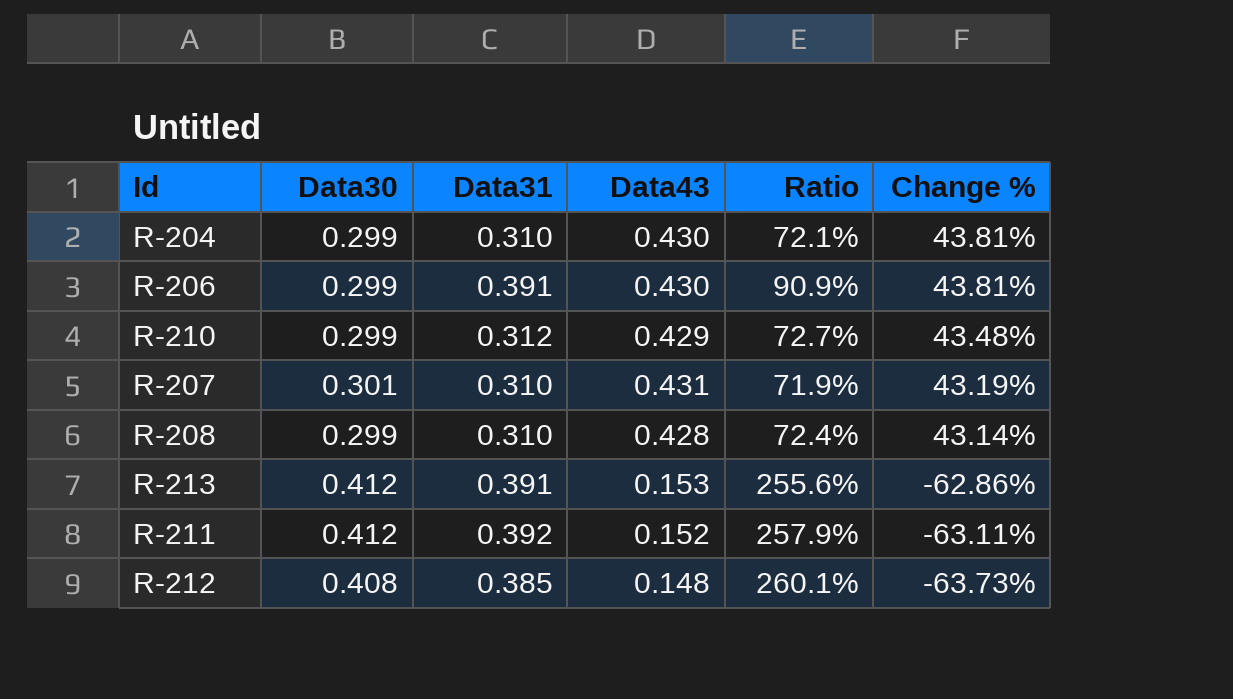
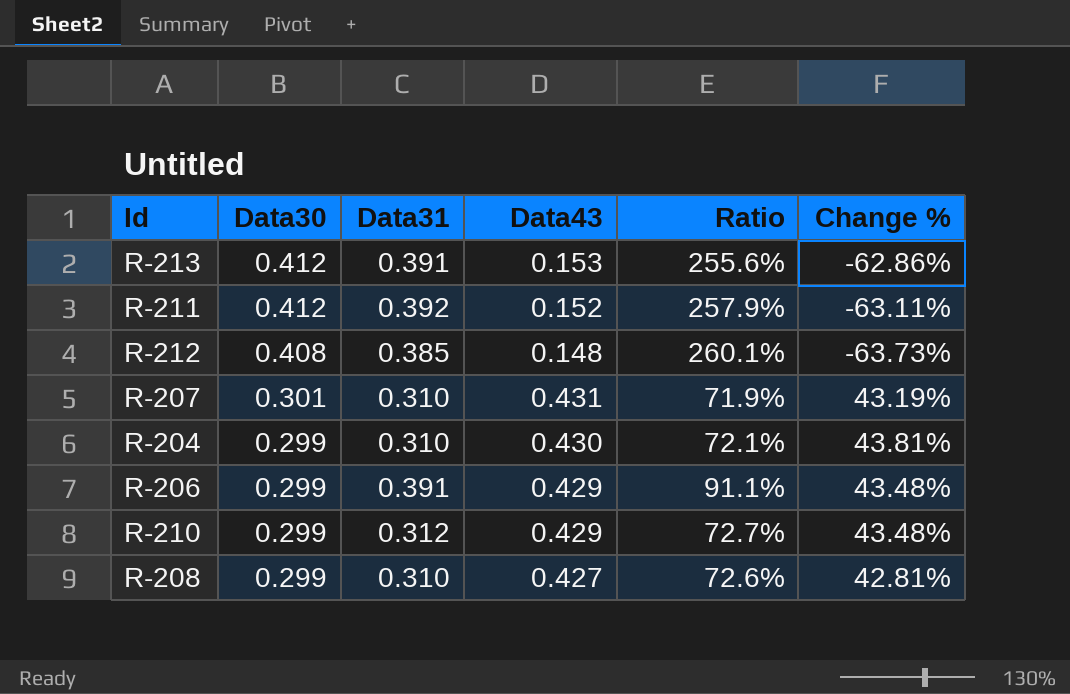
row order: Change % descending -> Data30 descending
R-206 | Data43: 0.430 -> 0.429
R-206 | Ratio: 90.9% -> 91.1%
R-206 | Change %: 43.81% -> 43.48%
R-208 | Data43: 0.428 -> 0.427
R-208 | Ratio: 72.4% -> 72.6%
R-208 | Change %: 43.14% -> 42.81%

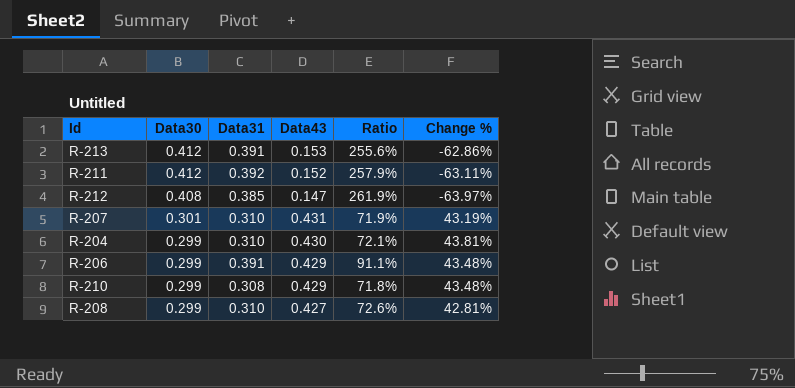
R-212 | Data43: 0.148 -> 0.147
R-212 | Ratio: 260.1% -> 261.9%
R-212 | Change %: -63.73% -> -63.97%
R-210 | Data31: 0.312 -> 0.308
R-210 | Ratio: 72.7% -> 71.8%

